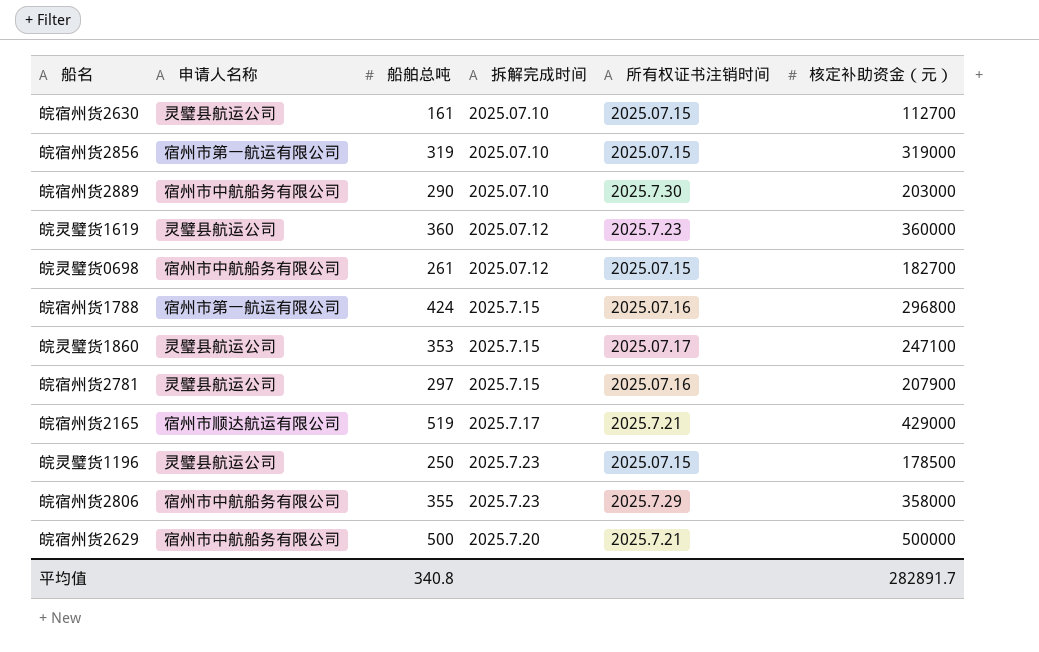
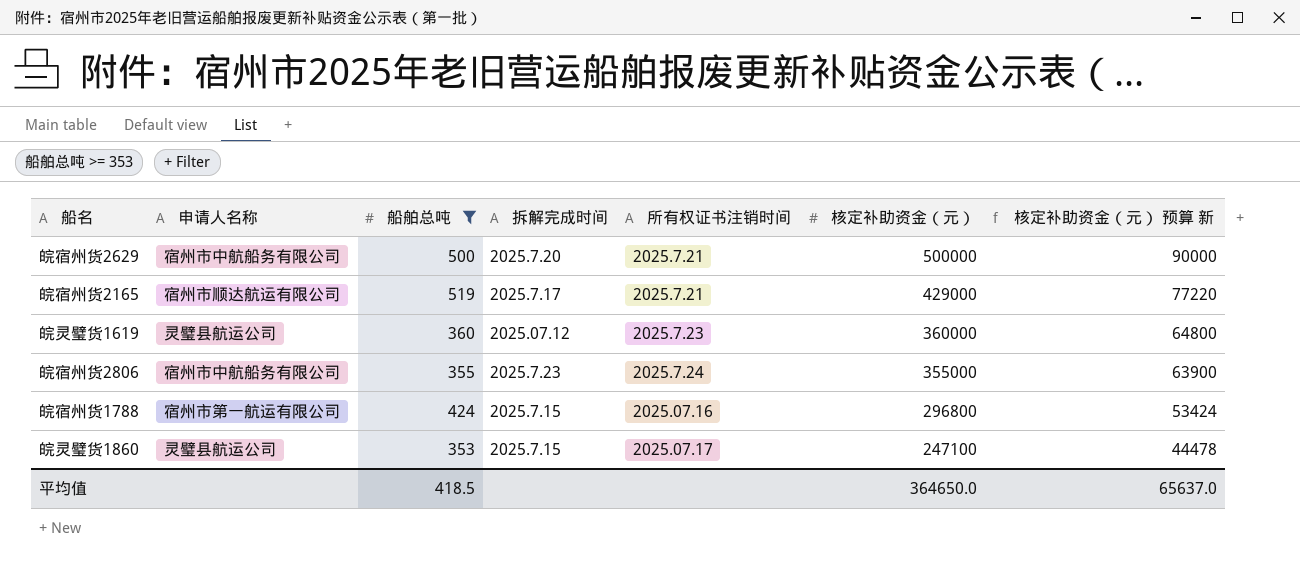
filter: none -> 船舶总吨 >= 353
row order: none -> 核定补助资金（元） descending
column 核定补助资金（元） 预算 新 | formula: none -> [核定补助资金（元）] * 0.18
皖宿州货2806 | 所有权证书注销时间: 2025.7.29 -> 2025.7.24
皖宿州货2806 | 核定补助资金（元）: 358000 -> 355000
平均值 | 船舶总吨: 340.8 -> 418.5
平均值 | 核定补助资金（元）: 282891.7 -> 364650.0

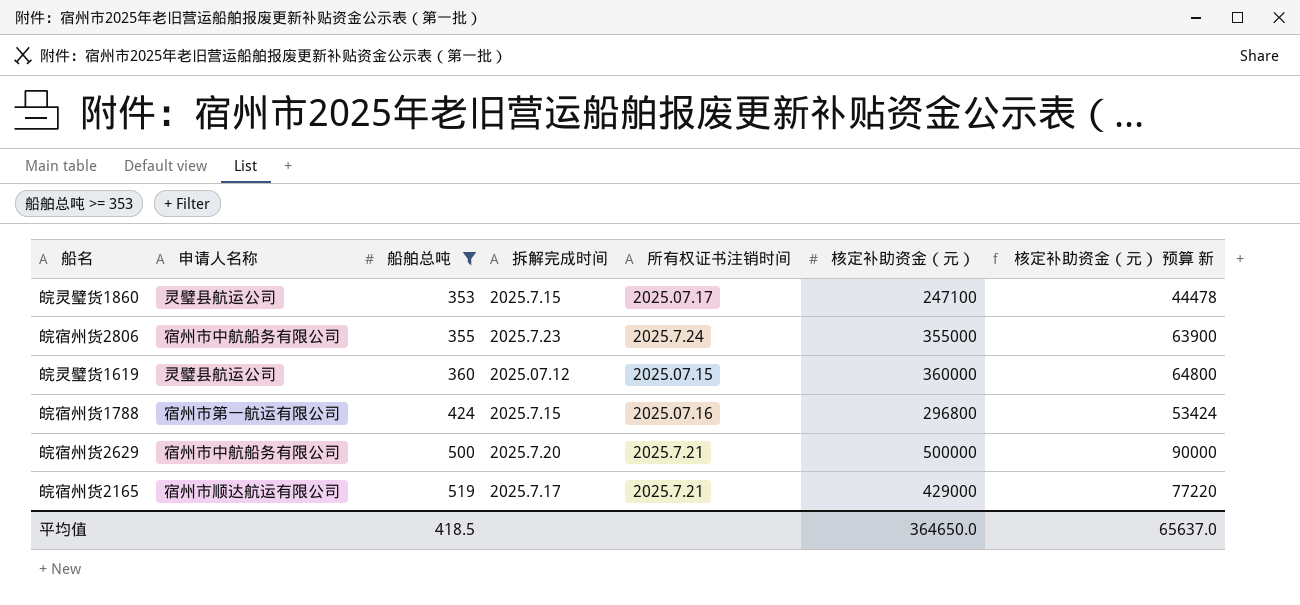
row order: 核定补助资金（元） descending -> 船舶总吨 ascending
皖灵璧货1619 | 所有权证书注销时间: 2025.7.23 -> 2025.07.15

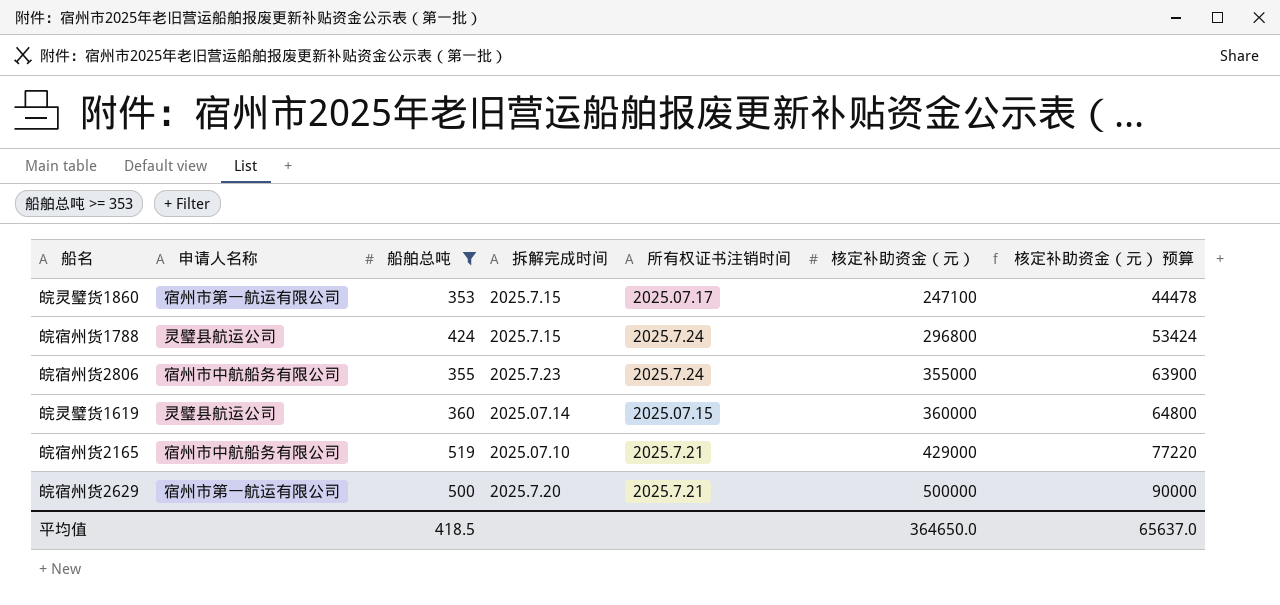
row order: 船舶总吨 ascending -> 核定补助资金（元） ascending
column name: 核定补助资金（元） 预算 新 -> 核定补助资金（元） 预算
皖灵璧货1860 | 申请人名称: 灵璧县航运公司 -> 宿州市第一航运有限公司
皖宿州货1788 | 申请人名称: 宿州市第一航运有限公司 -> 灵璧县航运公司
皖宿州货1788 | 所有权证书注销时间: 2025.07.16 -> 2025.7.24
皖灵璧货1619 | 拆解完成时间: 2025.07.12 -> 2025.07.14
皖宿州货2165 | 申请人名称: 宿州市顺达航运有限公司 -> 宿州市中航船务有限公司
皖宿州货2165 | 拆解完成时间: 2025.7.17 -> 2025.07.10
皖宿州货2629 | 申请人名称: 宿州市中航船务有限公司 -> 宿州市第一航运有限公司

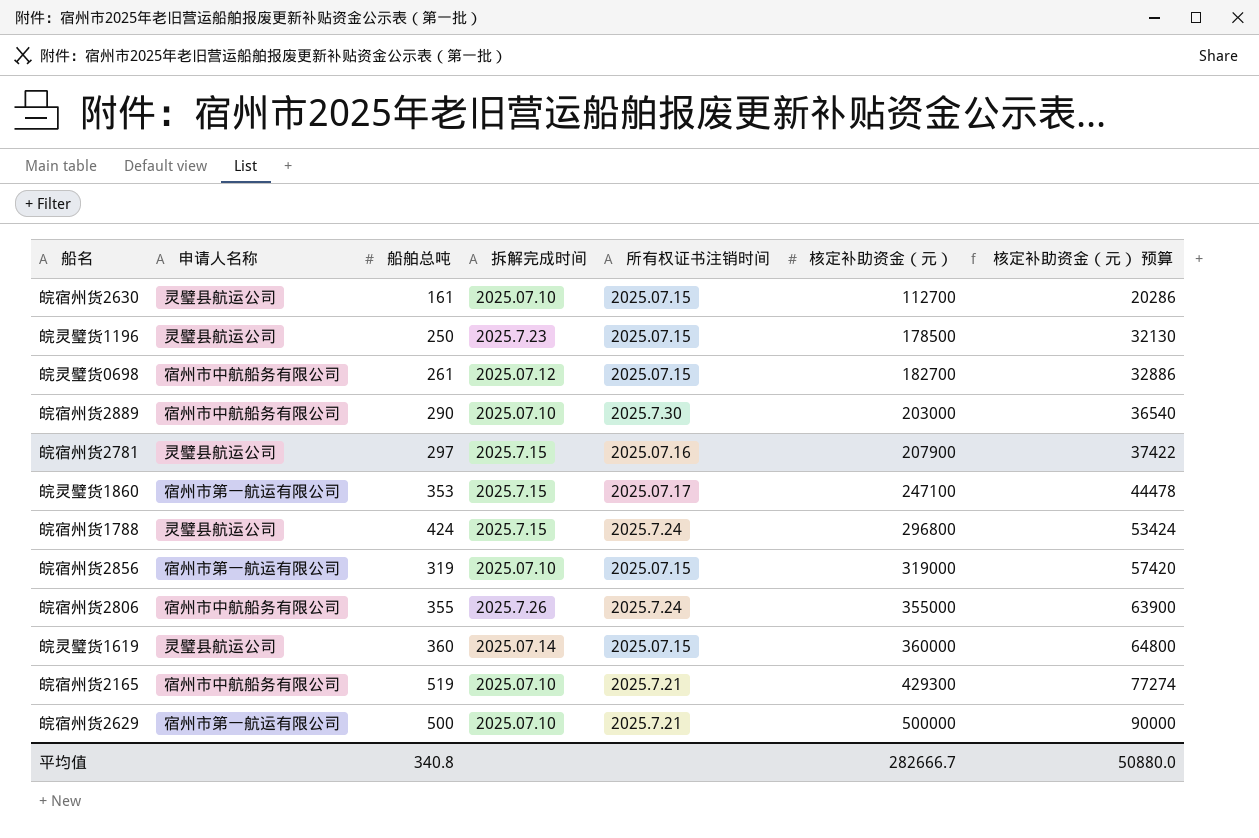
filter: 船舶总吨 >= 353 -> none
皖宿州货2806 | 拆解完成时间: 2025.7.23 -> 2025.7.26
皖宿州货2165 | 核定补助资金（元）: 429000 -> 429300
皖宿州货2165 | 核定补助资金（元） 预算: 77220 -> 77274
皖宿州货2629 | 拆解完成时间: 2025.7.20 -> 2025.07.10
平均值 | 船舶总吨: 418.5 -> 340.8
平均值 | 核定补助资金（元）: 364650.0 -> 282666.7
平均值 | 核定补助资金（元） 预算: 65637.0 -> 50880.0

